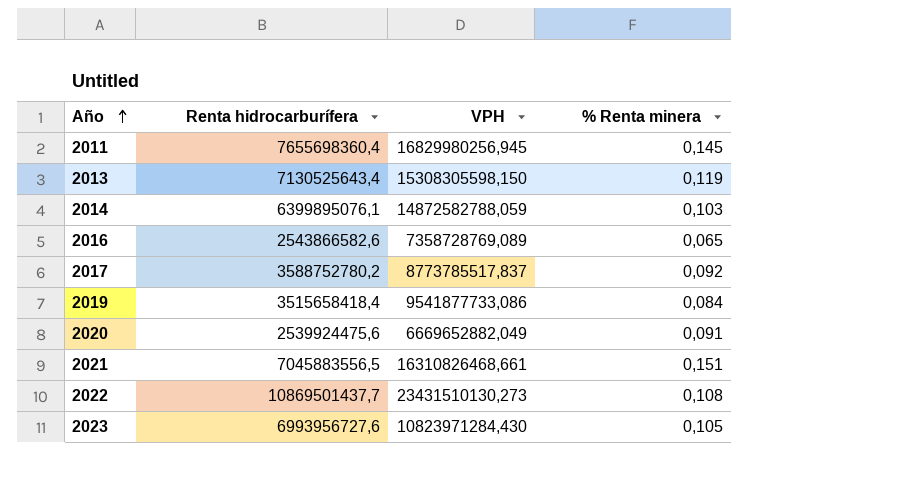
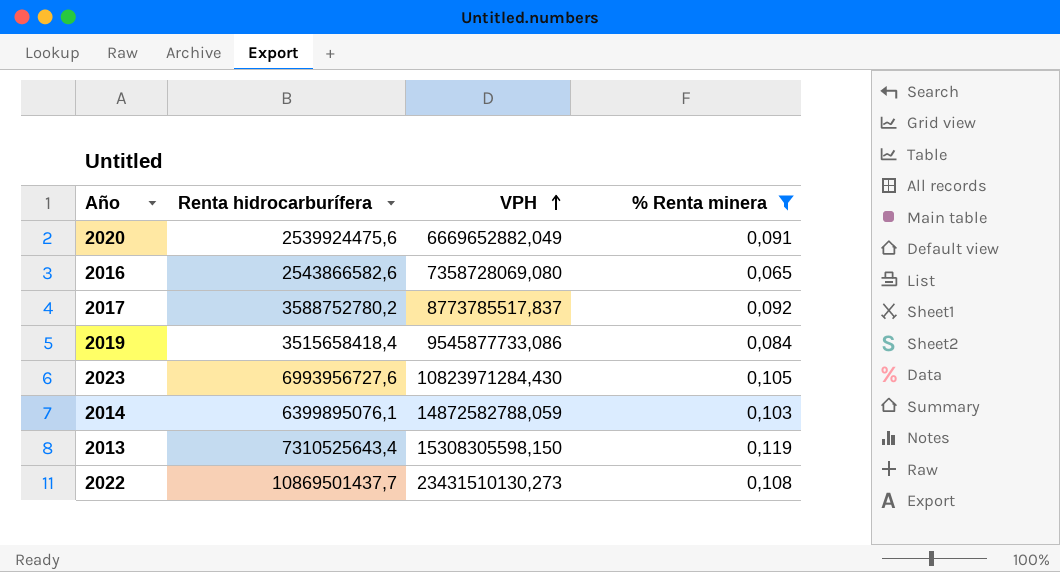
filter: none -> % Renta minera <= 0,119
row order: Año ascending -> VPH ascending
2016 | VPH: 7358728769,089 -> 7358728069,080
2019 | VPH: 9541877733,086 -> 9545877733,086
2013 | Renta hidrocarburífera: 7130525643,4 -> 7310525643,4

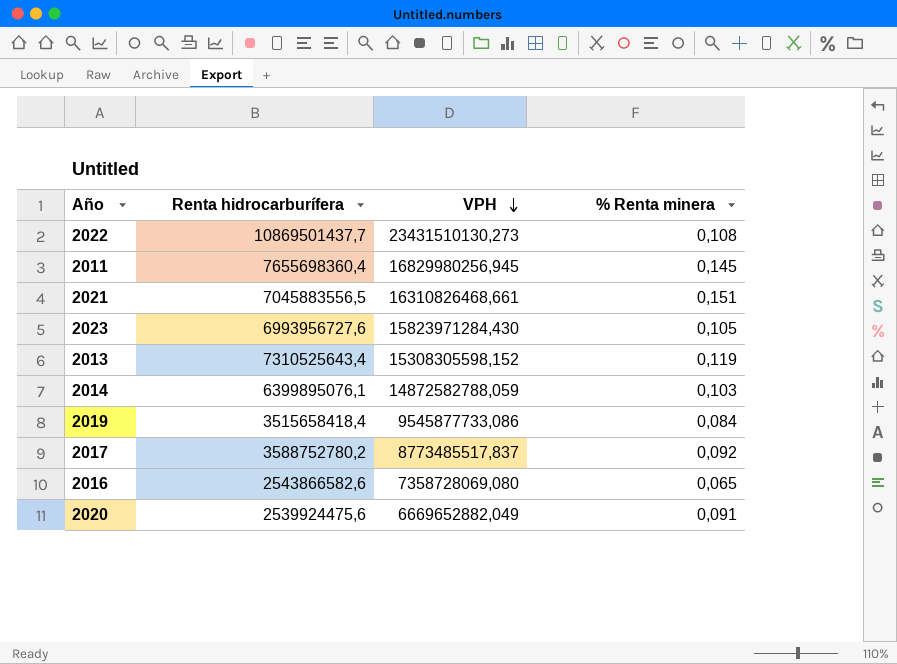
filter: % Renta minera <= 0,119 -> none
row order: VPH ascending -> VPH descending
2023 | VPH: 10823971284,430 -> 15823971284,430
2013 | VPH: 15308305598,150 -> 15308305598,152
2017 | VPH: 8773785517,837 -> 8773485517,837

